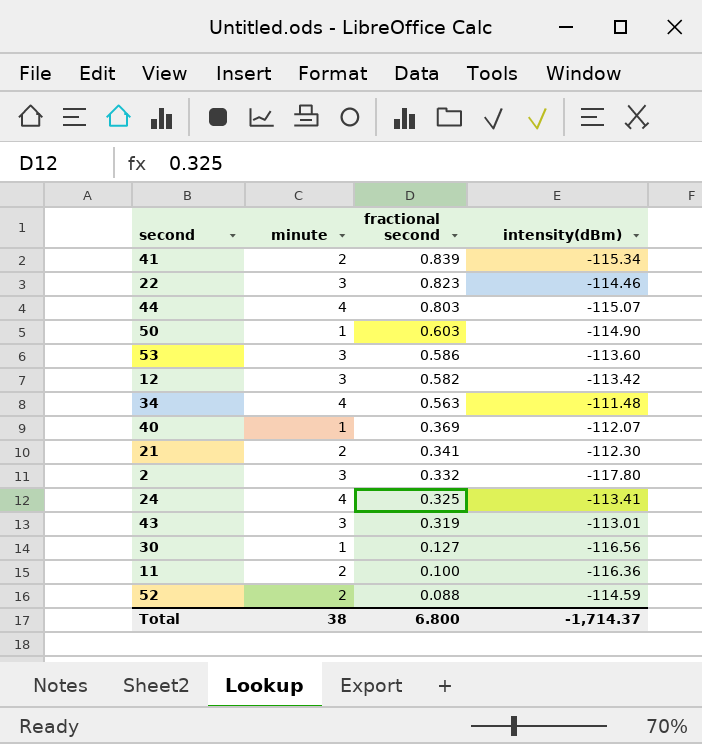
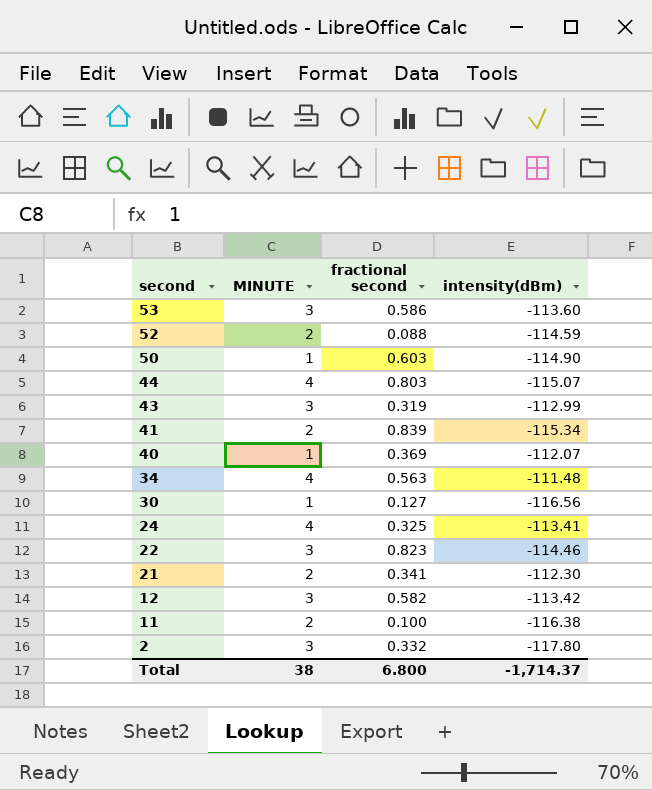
row order: fractional second descending -> second descending
column name: minute -> MINUTE
43 | intensity(dBm): -113.01 -> -112.99
11 | intensity(dBm): -116.36 -> -116.38

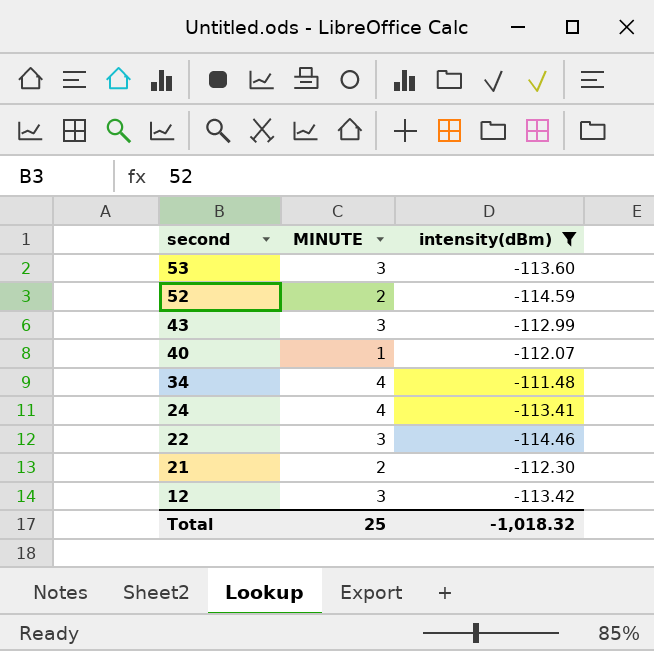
filter: none -> intensity(dBm) >= -114.59
column fractional second | position: 3 -> none
Total | MINUTE: 38 -> 25
Total | intensity(dBm): -1,714.37 -> -1,018.32

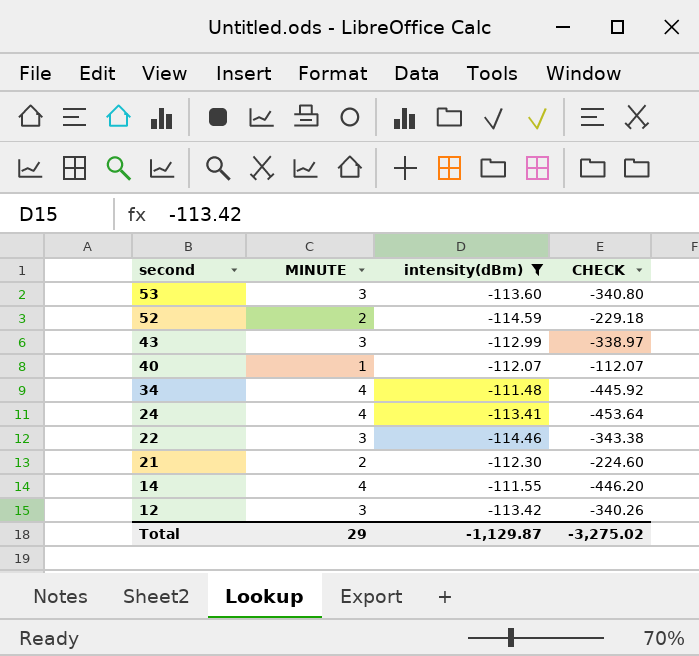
column CHECK | formula: none -> [MINUTE] * [intensity(dBm)]
row 14: none -> 4 | -111.55 | -446.20
Total | MINUTE: 25 -> 29
Total | intensity(dBm): -1,018.32 -> -1,129.87

